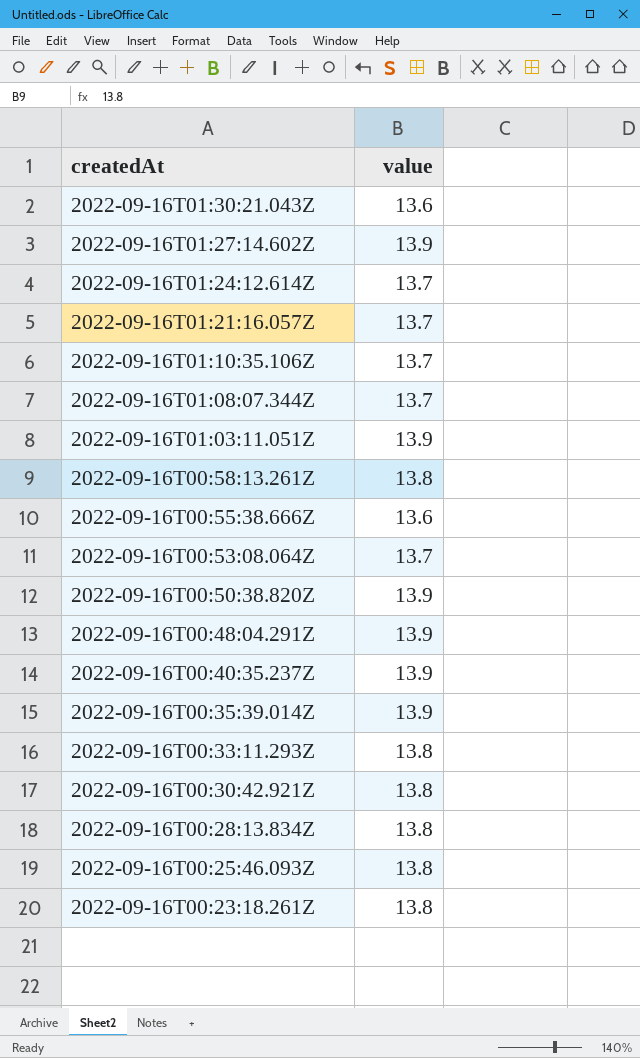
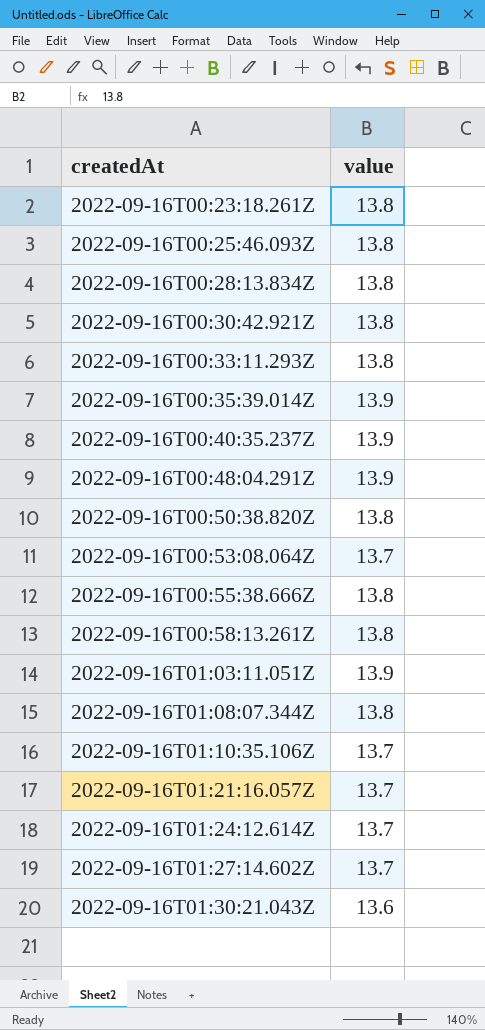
row order: createdAt descending -> createdAt ascending
2022-09-16T00:50:38.820Z | value: 13.9 -> 13.8
2022-09-16T00:55:38.666Z | value: 13.6 -> 13.8
2022-09-16T01:08:07.344Z | value: 13.7 -> 13.8
2022-09-16T01:27:14.602Z | value: 13.9 -> 13.7

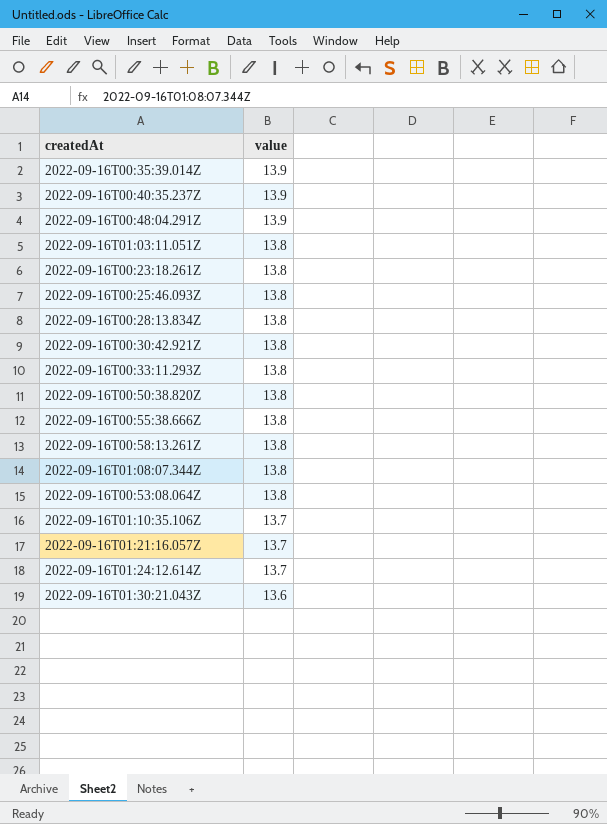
row order: createdAt ascending -> value descending
row 2022-09-16T01:27:14.602Z: 13.7 -> none
2022-09-16T01:03:11.051Z | value: 13.9 -> 13.8
2022-09-16T00:53:08.064Z | value: 13.7 -> 13.8

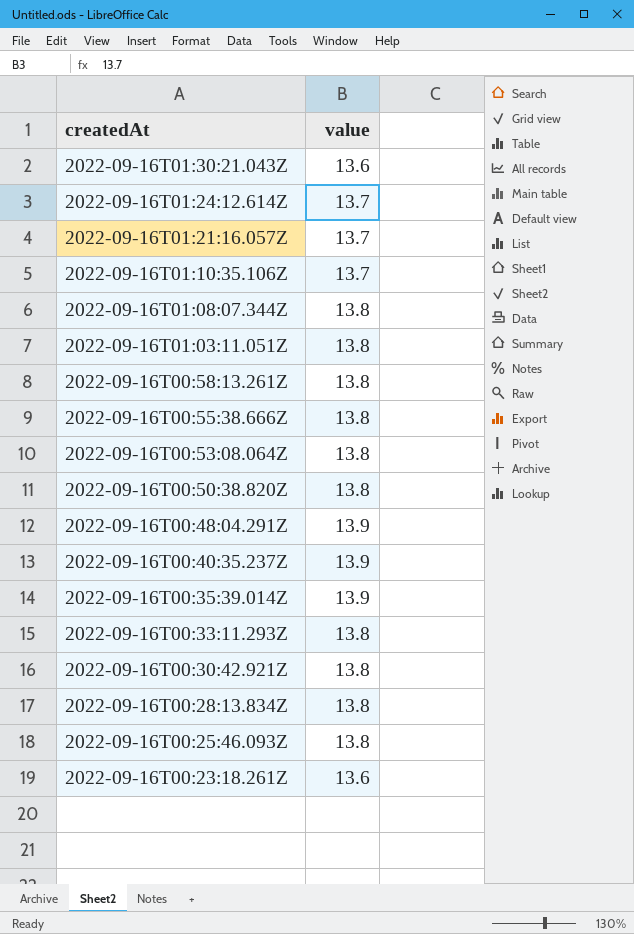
row order: value descending -> createdAt descending
2022-09-16T00:23:18.261Z | value: 13.8 -> 13.6

